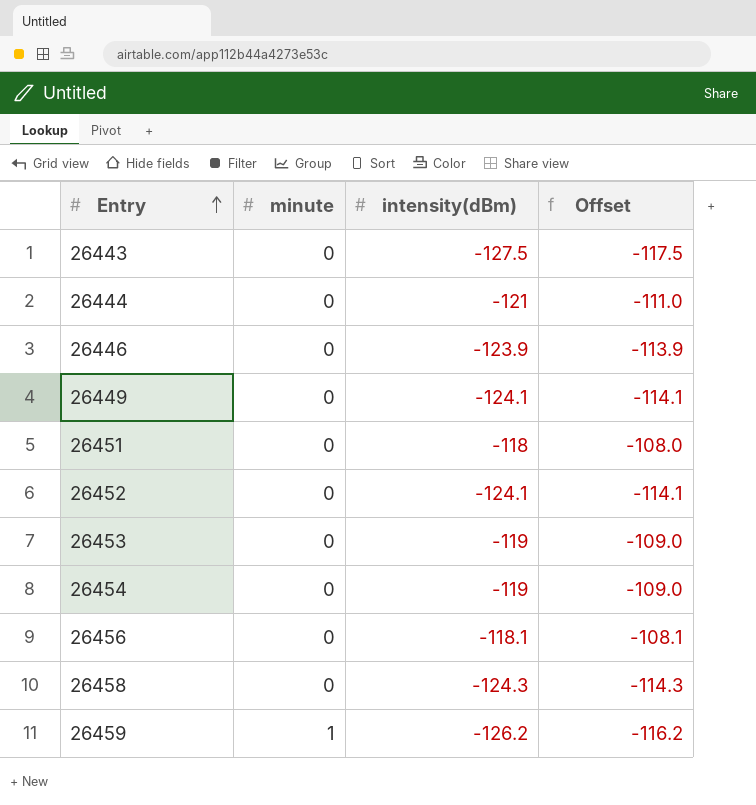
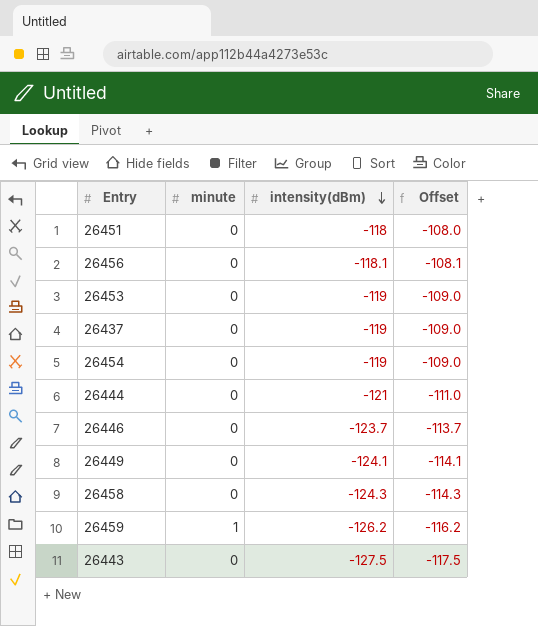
row order: Entry ascending -> intensity(dBm) descending
row 26452: 0 | -124.1 | -114.1 -> none
row 26437: none -> 0 | -119 | -109.0
26446 | intensity(dBm): -123.9 -> -123.7
26446 | Offset: -113.9 -> -113.7

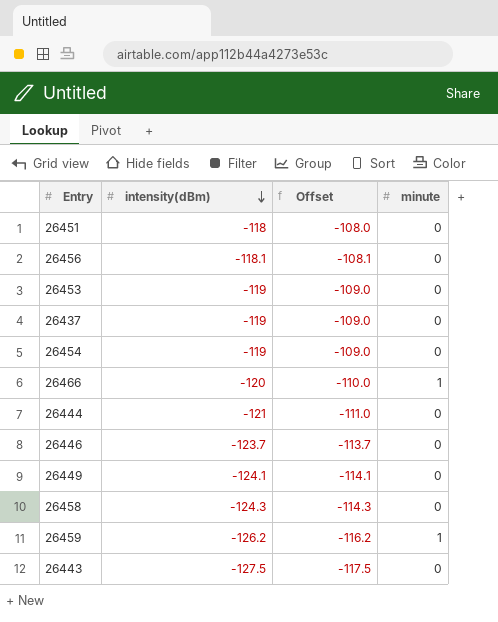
column minute | position: 2 -> 4
row 26466: none -> -120 | -110.0 | 1

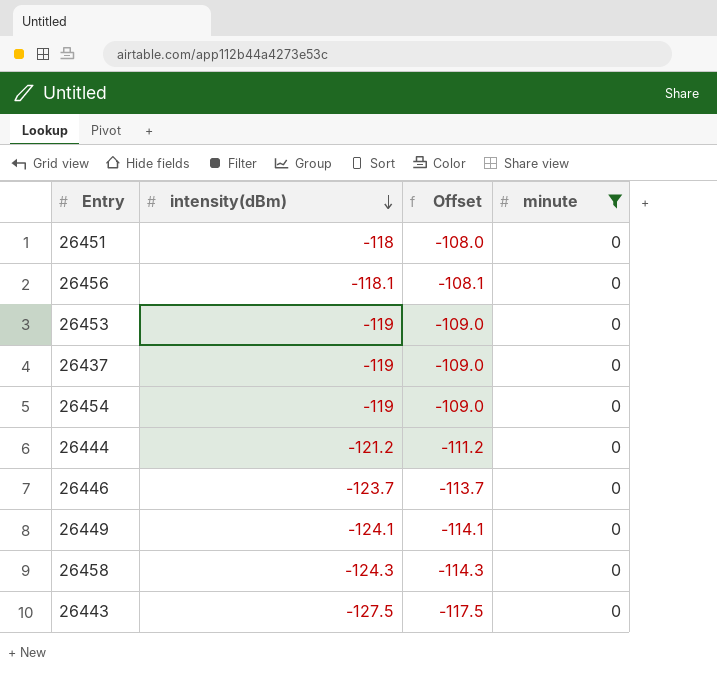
filter: none -> minute = 0
26444 | intensity(dBm): -121 -> -121.2
26444 | Offset: -111.0 -> -111.2

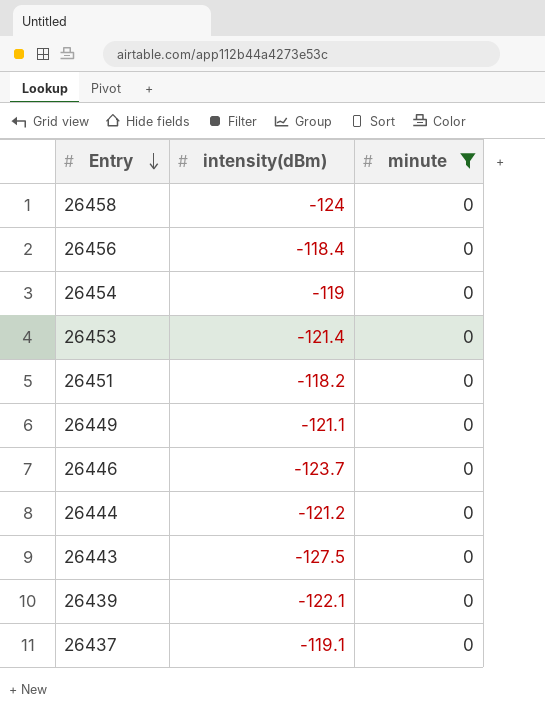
row order: intensity(dBm) descending -> Entry descending
column Offset | formula: [intensity(dBm)] + 10 -> none
26458 | intensity(dBm): -124.3 -> -124
26456 | intensity(dBm): -118.1 -> -118.4
26453 | intensity(dBm): -119 -> -121.4
26451 | intensity(dBm): -118 -> -118.2
26449 | intensity(dBm): -124.1 -> -121.1
row 26439: none -> -122.1 | 0
26437 | intensity(dBm): -119 -> -119.1

